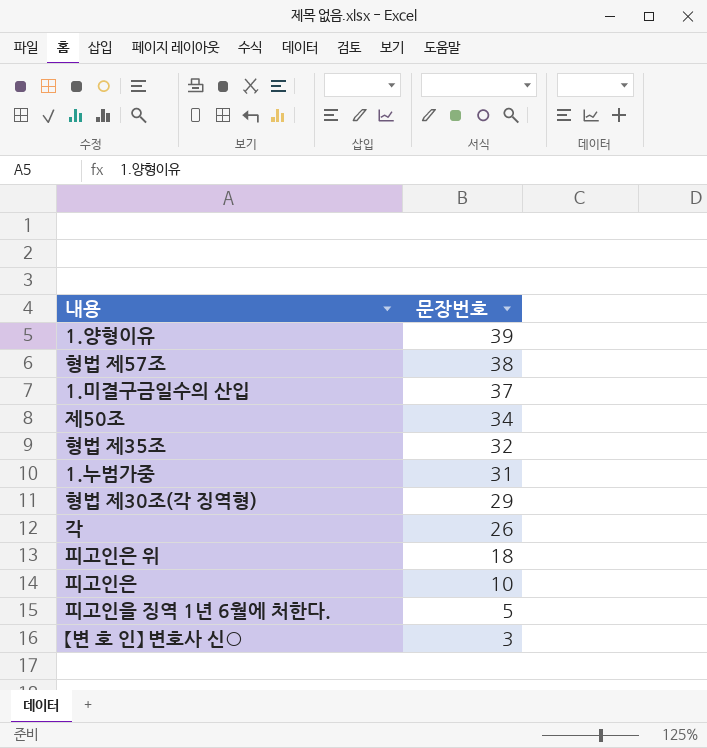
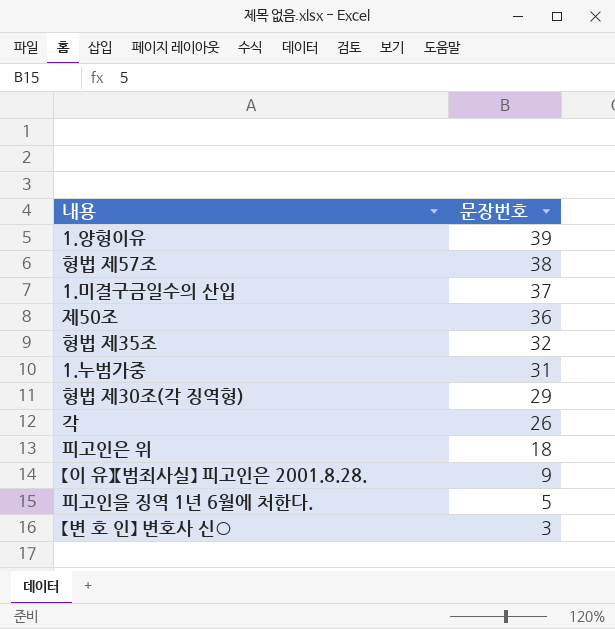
row 피고인은: 10 -> none
제50조 | 문장번호: 34 -> 36
row 【이 유】【범죄사실】 피고인은 2001.8.28.: none -> 9

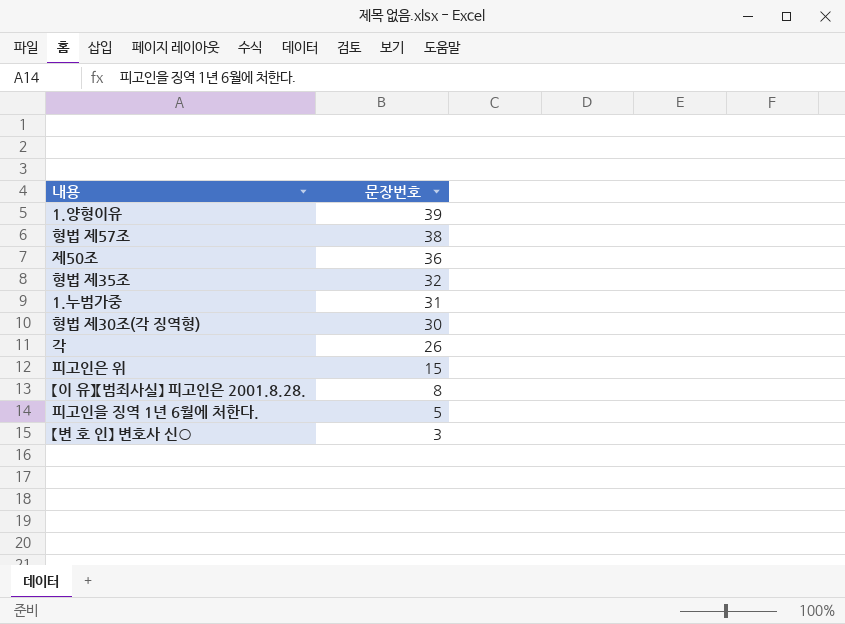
row 1.미결구금일수의 산입: 37 -> none
형법 제30조(각 징역형) | 문장번호: 29 -> 30
피고인은 위 | 문장번호: 18 -> 15
【이 유】【범죄사실】 피고인은 2001.8.28. | 문장번호: 9 -> 8

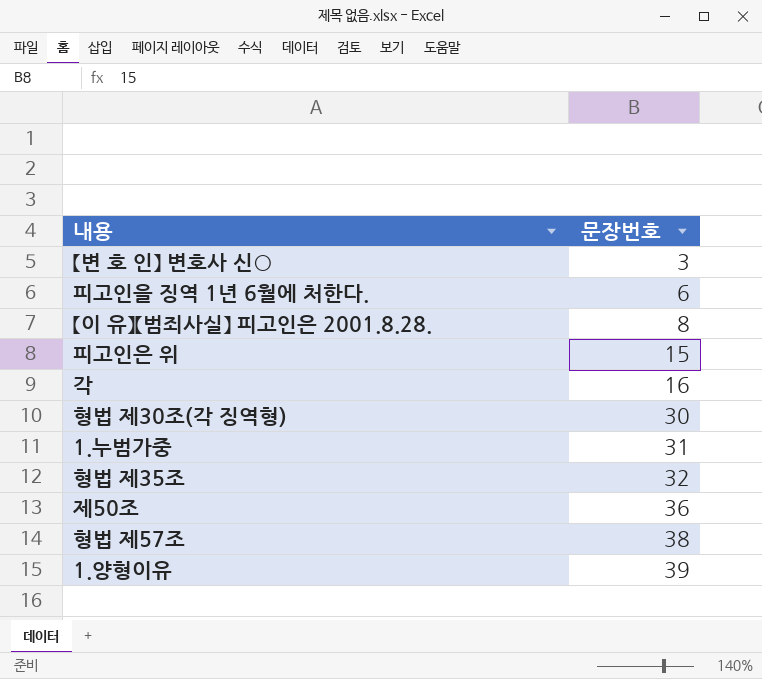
row order: 문장번호 descending -> 문장번호 ascending
피고인을 징역 1년 6월에 처한다. | 문장번호: 5 -> 6
각 | 문장번호: 26 -> 16

